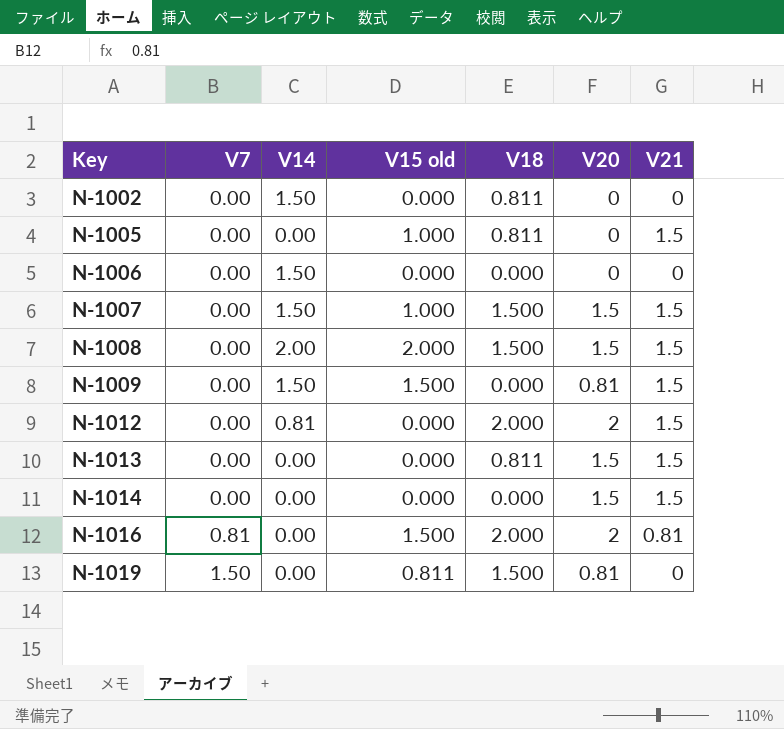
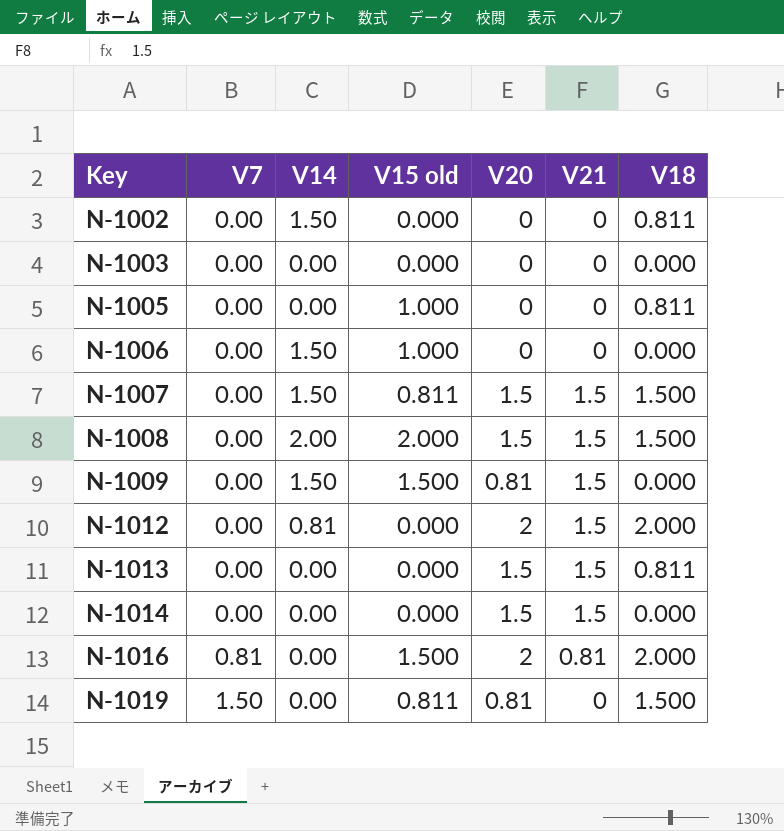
column V18 | position: 5 -> 7
row N-1003: none -> 0.00 | 0.00 | 0.000 | 0 | 0 | 0.000
N-1005 | V21: 1.5 -> 0
N-1006 | V15 old: 0.000 -> 1.000
N-1007 | V15 old: 1.000 -> 0.811

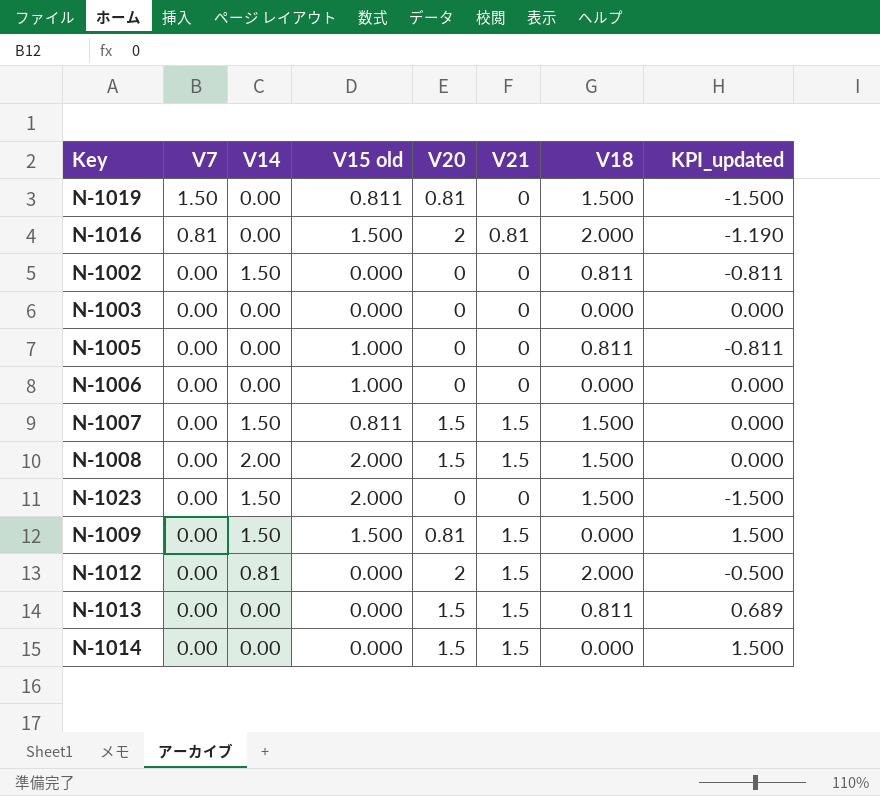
row order: Key ascending -> V7 descending
column KPI_updated | formula: none -> [V21] - [V18]
N-1006 | V14: 1.50 -> 0.00
row N-1023: none -> 0.00 | 1.50 | 2.000 | 0 | 0 | 1.500 | -1.500

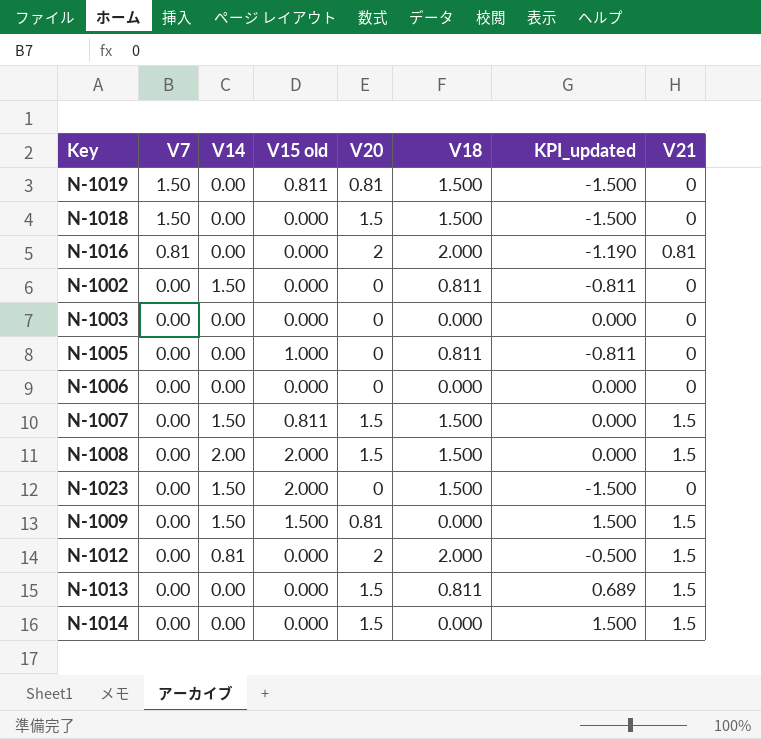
column V21 | position: 6 -> 8
row N-1018: none -> 1.50 | 0.00 | 0.000 | 1.5 | 1.500 | -1.500 | 0
N-1016 | V15 old: 1.500 -> 0.000
N-1006 | V15 old: 1.000 -> 0.000

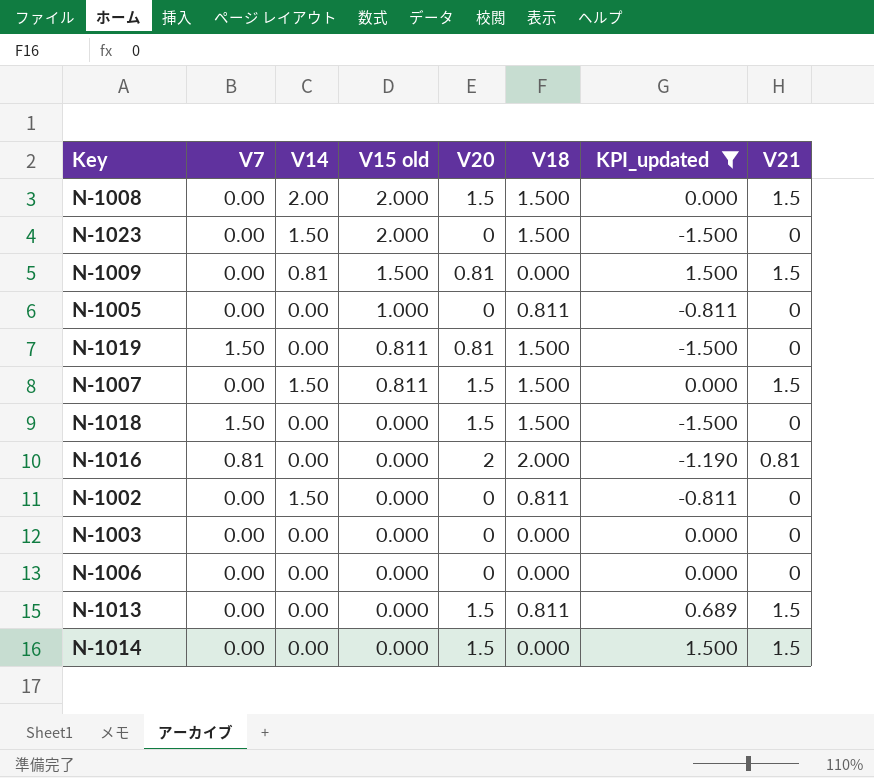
filter: none -> KPI_updated != -0.500
row order: V7 descending -> V15 old descending
N-1009 | V14: 1.50 -> 0.81

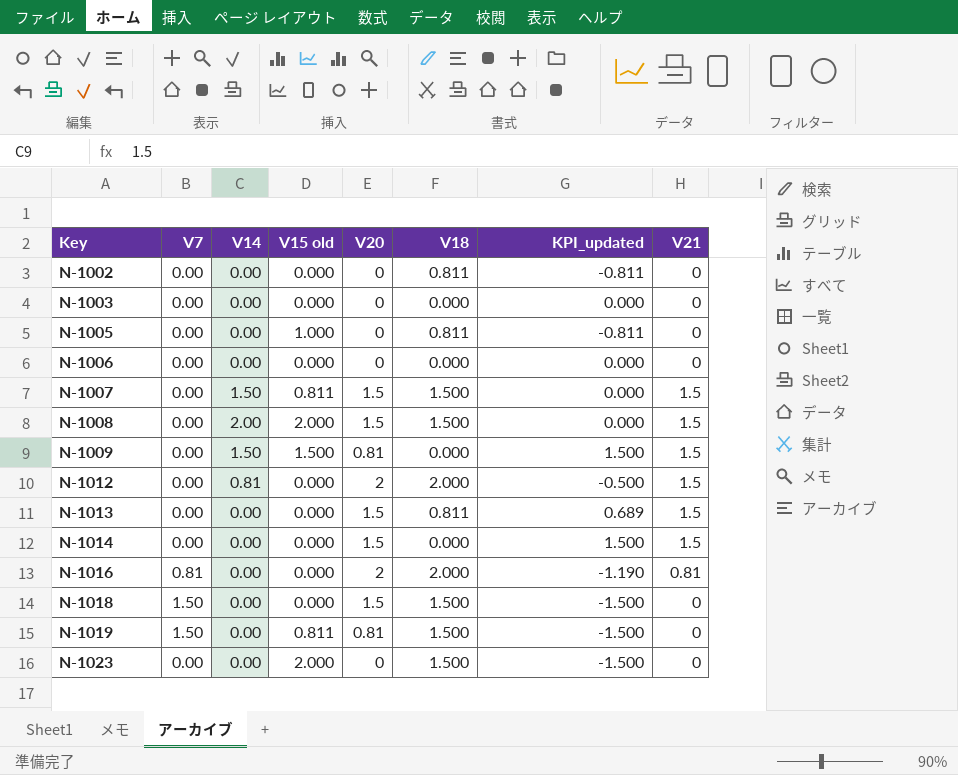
filter: KPI_updated != -0.500 -> none
row order: V15 old descending -> Key ascending
N-1002 | V14: 1.50 -> 0.00
N-1009 | V14: 0.81 -> 1.50
N-1023 | V14: 1.50 -> 0.00

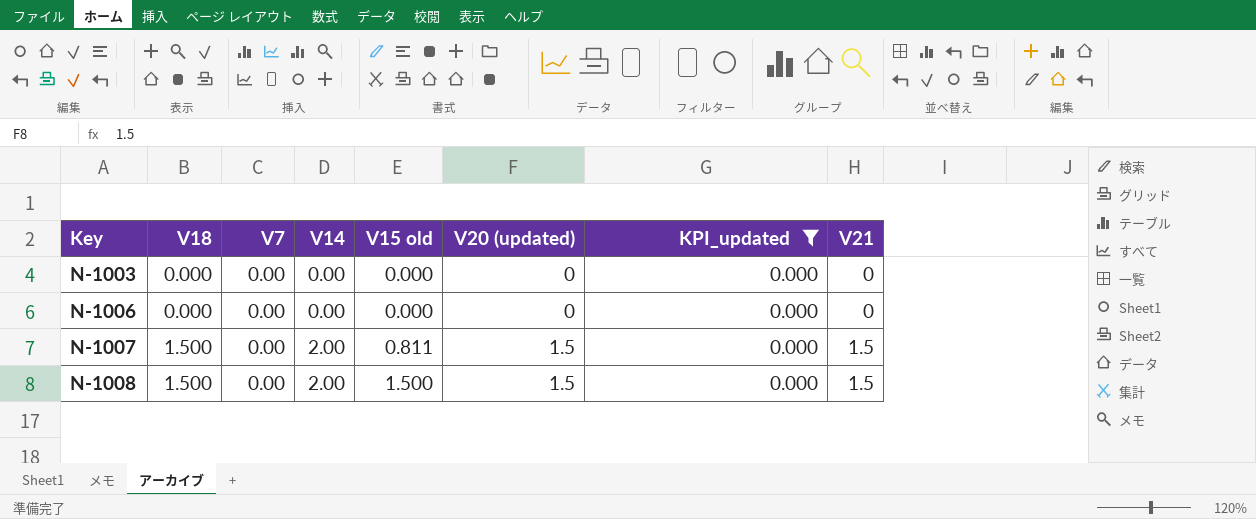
filter: none -> KPI_updated = 0.000
column V18 | position: 6 -> 2
column name: V20 -> V20 (updated)
N-1007 | V14: 1.50 -> 2.00
N-1008 | V15 old: 2.000 -> 1.500

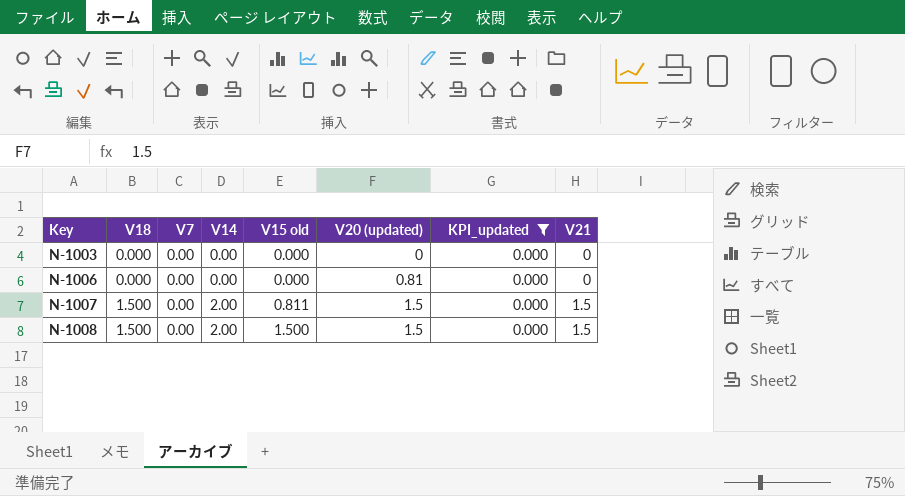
N-1006 | V20 (updated): 0 -> 0.81

